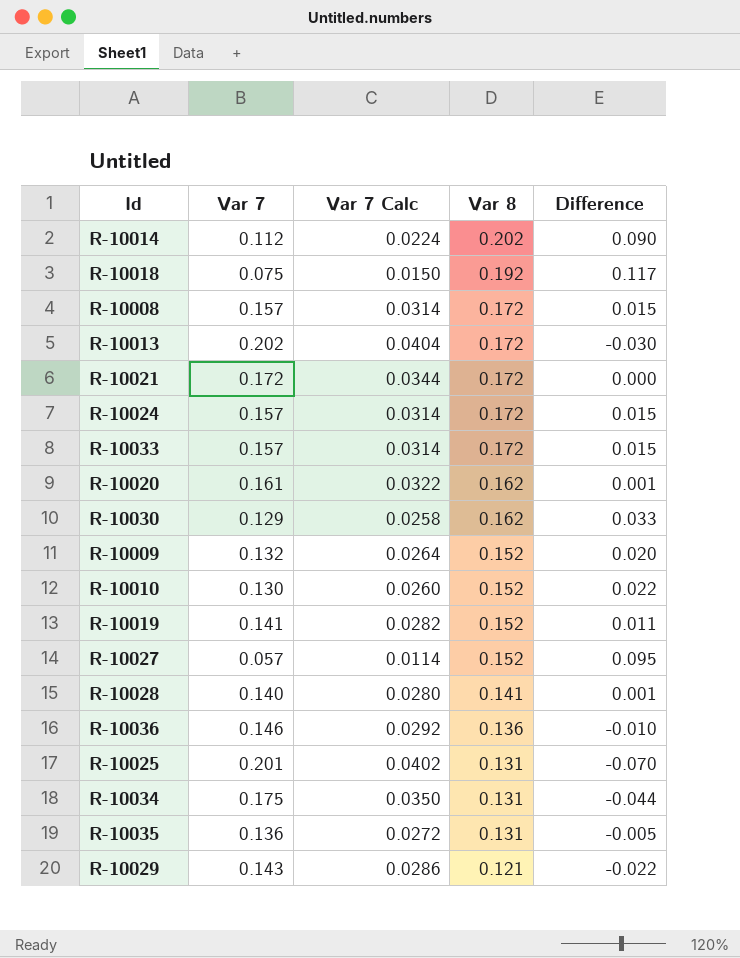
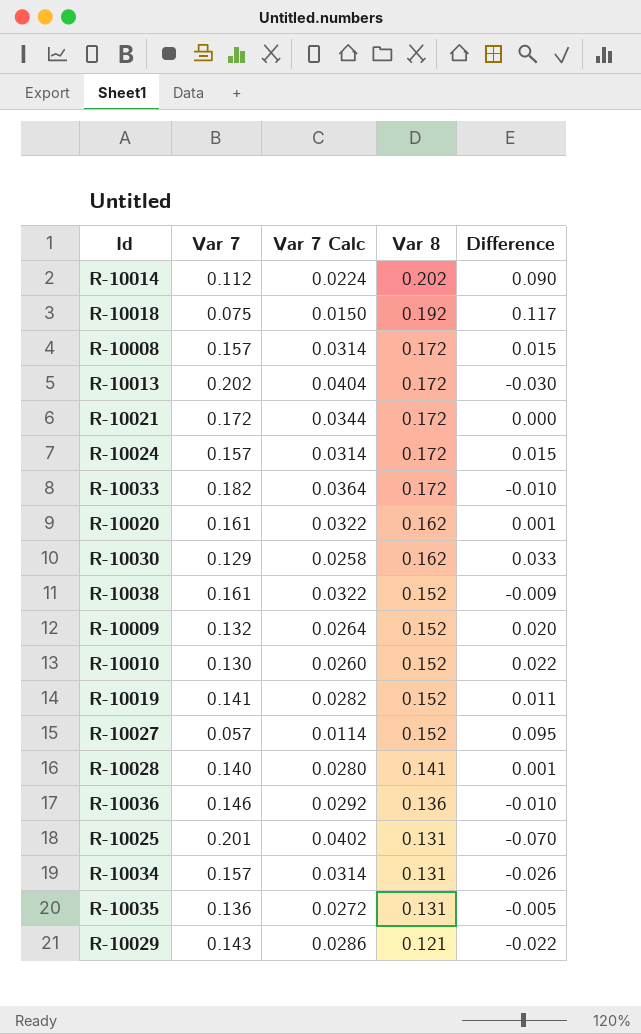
R-10033 | Var 7: 0.157 -> 0.182
R-10033 | Var 7 Calc: 0.0314 -> 0.0364
R-10033 | Difference: 0.015 -> -0.010
row R-10038: none -> 0.161 | 0.0322 | 0.152 | -0.009
R-10034 | Var 7: 0.175 -> 0.157
R-10034 | Var 7 Calc: 0.0350 -> 0.0314
R-10034 | Difference: -0.044 -> -0.026

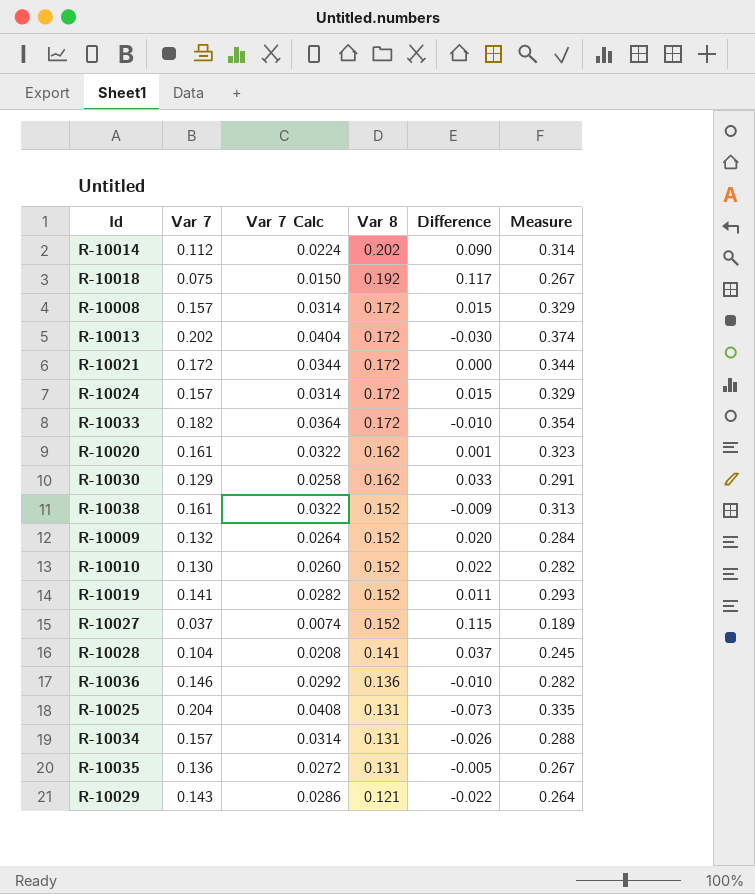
column Measure | formula: none -> [Var 7] + [Var 8]
R-10027 | Var 7: 0.057 -> 0.037
R-10027 | Var 7 Calc: 0.0114 -> 0.0074
R-10027 | Difference: 0.095 -> 0.115
R-10028 | Var 7: 0.140 -> 0.104
R-10028 | Var 7 Calc: 0.0280 -> 0.0208
R-10028 | Difference: 0.001 -> 0.037
R-10025 | Var 7: 0.201 -> 0.204
R-10025 | Var 7 Calc: 0.0402 -> 0.0408
R-10025 | Difference: -0.070 -> -0.073

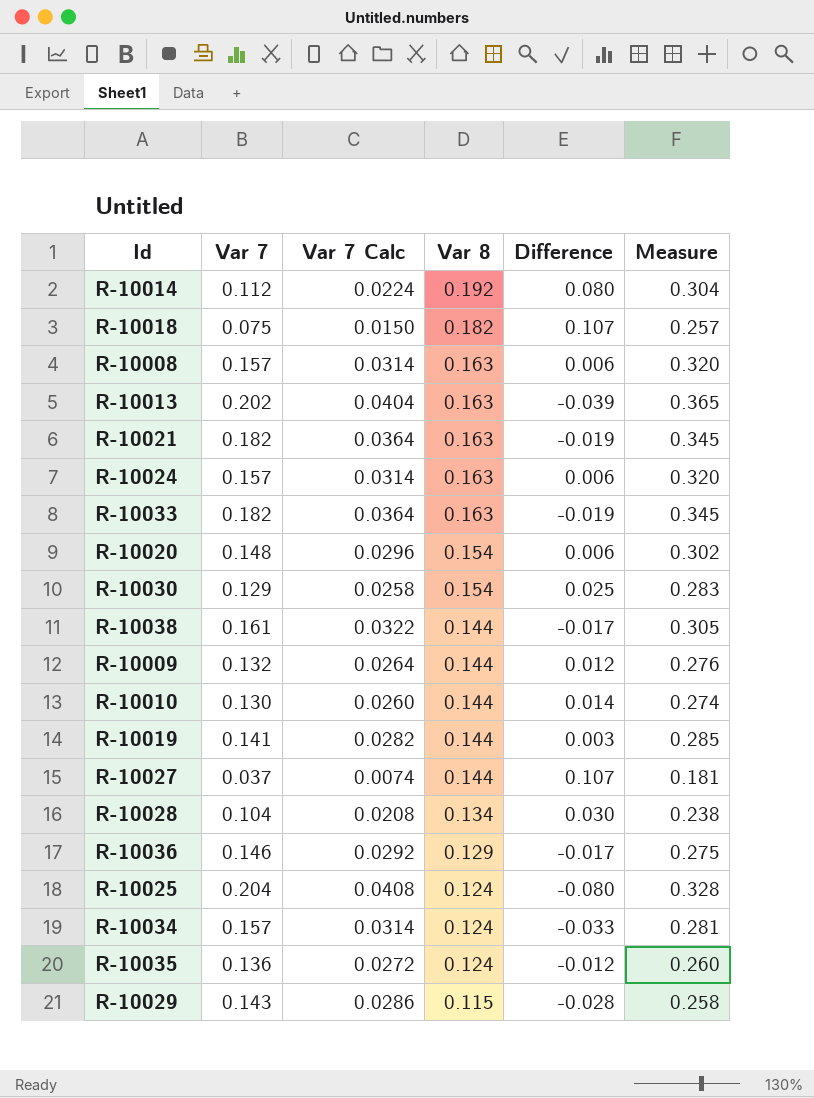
R-10014 | Var 8: 0.202 -> 0.192
R-10014 | Difference: 0.090 -> 0.080
R-10014 | Measure: 0.314 -> 0.304
R-10018 | Var 8: 0.192 -> 0.182
R-10018 | Difference: 0.117 -> 0.107
R-10018 | Measure: 0.267 -> 0.257
R-10008 | Var 8: 0.172 -> 0.163
R-10008 | Difference: 0.015 -> 0.006
R-10008 | Measure: 0.329 -> 0.320
R-10013 | Var 8: 0.172 -> 0.163
R-10013 | Difference: -0.030 -> -0.039
R-10013 | Measure: 0.374 -> 0.365
R-10021 | Var 7: 0.172 -> 0.182
R-10021 | Var 7 Calc: 0.0344 -> 0.0364
R-10021 | Var 8: 0.172 -> 0.163
R-10021 | Difference: 0.000 -> -0.019
R-10021 | Measure: 0.344 -> 0.345
R-10024 | Var 8: 0.172 -> 0.163
R-10024 | Difference: 0.015 -> 0.006
R-10024 | Measure: 0.329 -> 0.320
R-10033 | Var 8: 0.172 -> 0.163
R-10033 | Difference: -0.010 -> -0.019
R-10033 | Measure: 0.354 -> 0.345
R-10020 | Var 7: 0.161 -> 0.148
R-10020 | Var 7 Calc: 0.0322 -> 0.0296
R-10020 | Var 8: 0.162 -> 0.154
R-10020 | Difference: 0.001 -> 0.006
R-10020 | Measure: 0.323 -> 0.302
R-10030 | Var 8: 0.162 -> 0.154
R-10030 | Difference: 0.033 -> 0.025
R-10030 | Measure: 0.291 -> 0.283
R-10038 | Var 8: 0.152 -> 0.144
R-10038 | Difference: -0.009 -> -0.017
R-10038 | Measure: 0.313 -> 0.305
R-10009 | Var 8: 0.152 -> 0.144
R-10009 | Difference: 0.020 -> 0.012
R-10009 | Measure: 0.284 -> 0.276
R-10010 | Var 8: 0.152 -> 0.144
R-10010 | Difference: 0.022 -> 0.014
R-10010 | Measure: 0.282 -> 0.274
R-10019 | Var 8: 0.152 -> 0.144
R-10019 | Difference: 0.011 -> 0.003
R-10019 | Measure: 0.293 -> 0.285
R-10027 | Var 8: 0.152 -> 0.144
R-10027 | Difference: 0.115 -> 0.107
R-10027 | Measure: 0.189 -> 0.181
R-10028 | Var 8: 0.141 -> 0.134
R-10028 | Difference: 0.037 -> 0.030
R-10028 | Measure: 0.245 -> 0.238
R-10036 | Var 8: 0.136 -> 0.129
R-10036 | Difference: -0.010 -> -0.017
R-10036 | Measure: 0.282 -> 0.275
R-10025 | Var 8: 0.131 -> 0.124
R-10025 | Difference: -0.073 -> -0.080
R-10025 | Measure: 0.335 -> 0.328
R-10034 | Var 8: 0.131 -> 0.124
R-10034 | Difference: -0.026 -> -0.033
R-10034 | Measure: 0.288 -> 0.281
R-10035 | Var 8: 0.131 -> 0.124
R-10035 | Difference: -0.005 -> -0.012
R-10035 | Measure: 0.267 -> 0.260
R-10029 | Var 8: 0.121 -> 0.115
R-10029 | Difference: -0.022 -> -0.028
R-10029 | Measure: 0.264 -> 0.258

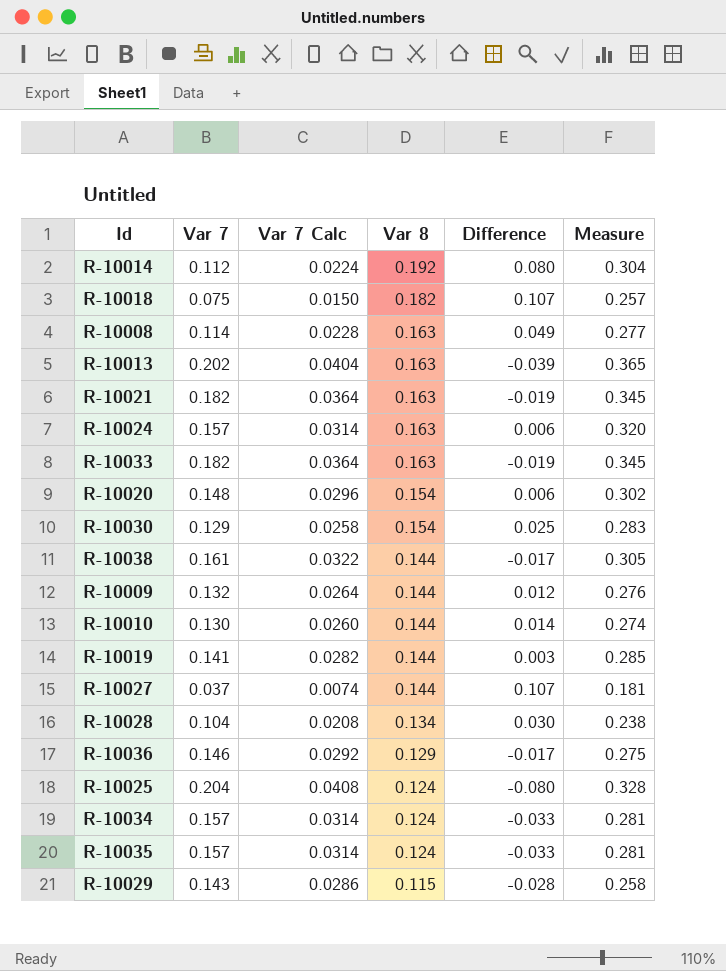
R-10008 | Var 7: 0.157 -> 0.114
R-10008 | Var 7 Calc: 0.0314 -> 0.0228
R-10008 | Difference: 0.006 -> 0.049
R-10008 | Measure: 0.320 -> 0.277
R-10035 | Var 7: 0.136 -> 0.157
R-10035 | Var 7 Calc: 0.0272 -> 0.0314
R-10035 | Difference: -0.012 -> -0.033
R-10035 | Measure: 0.260 -> 0.281

